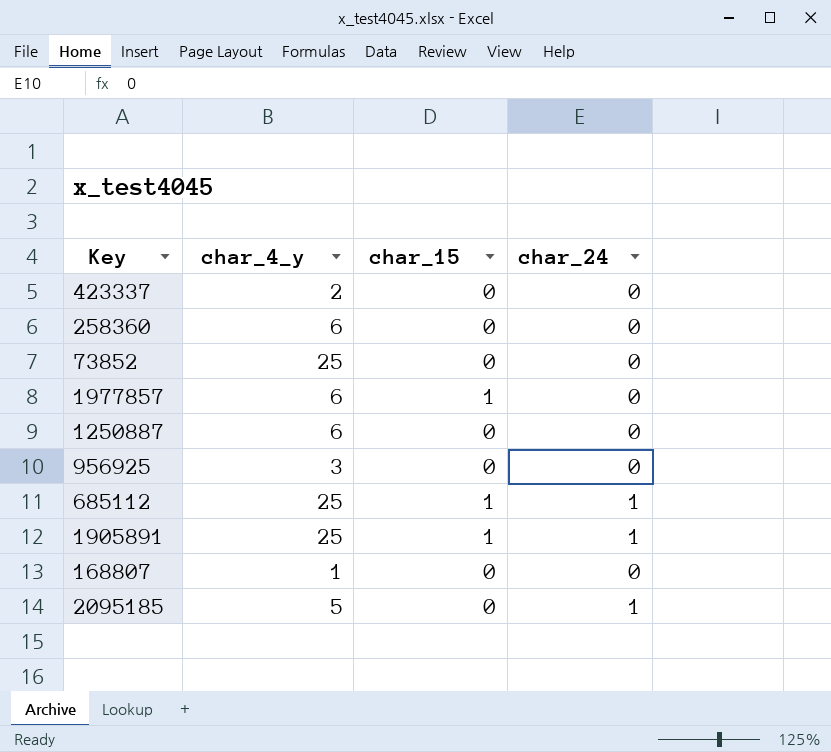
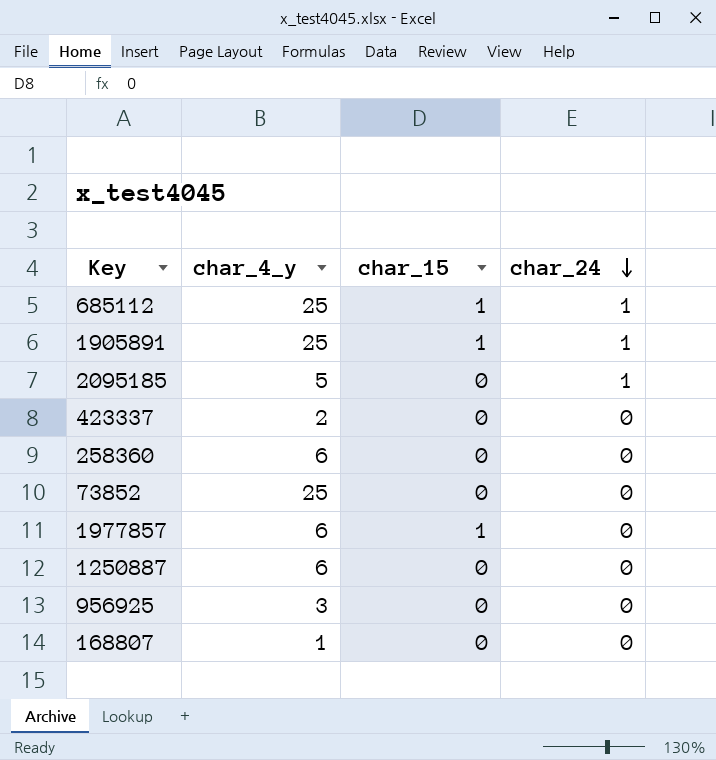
row order: none -> char_24 descending

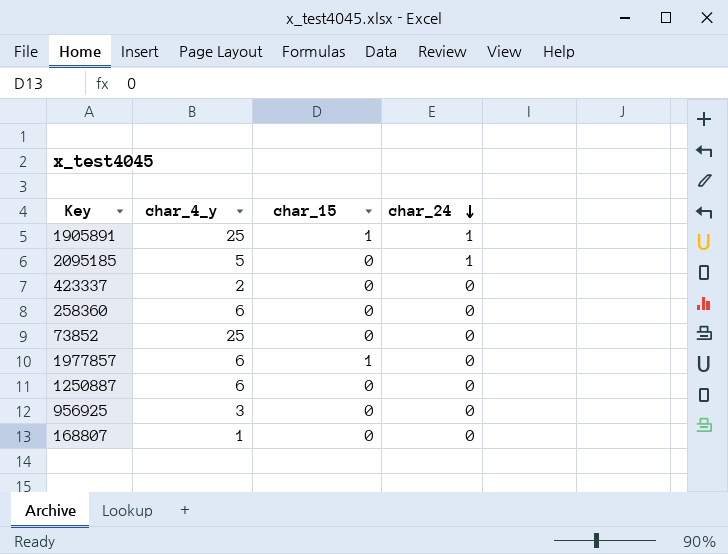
row 685112: 25 | 1 | 1 -> none

